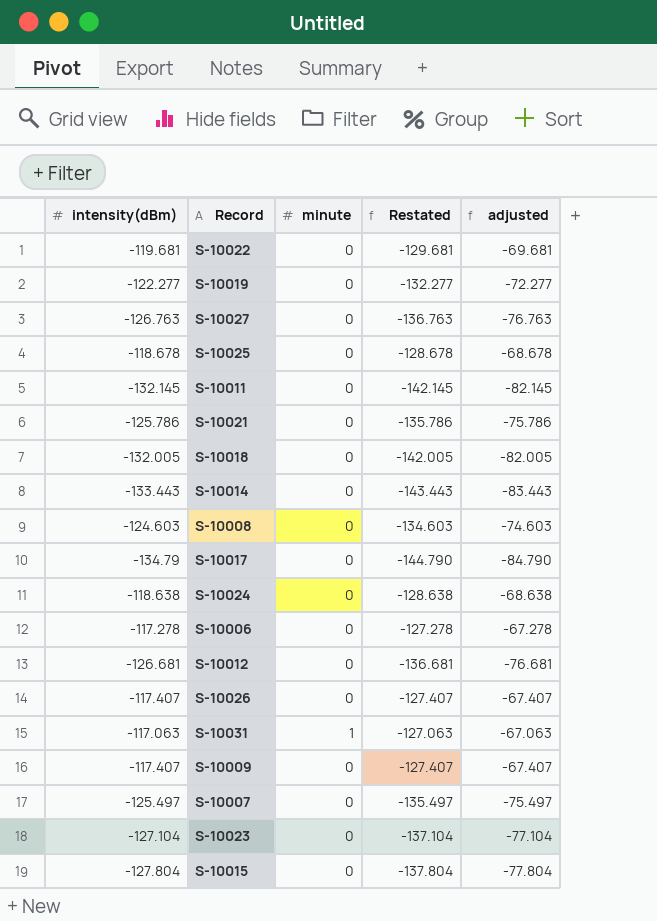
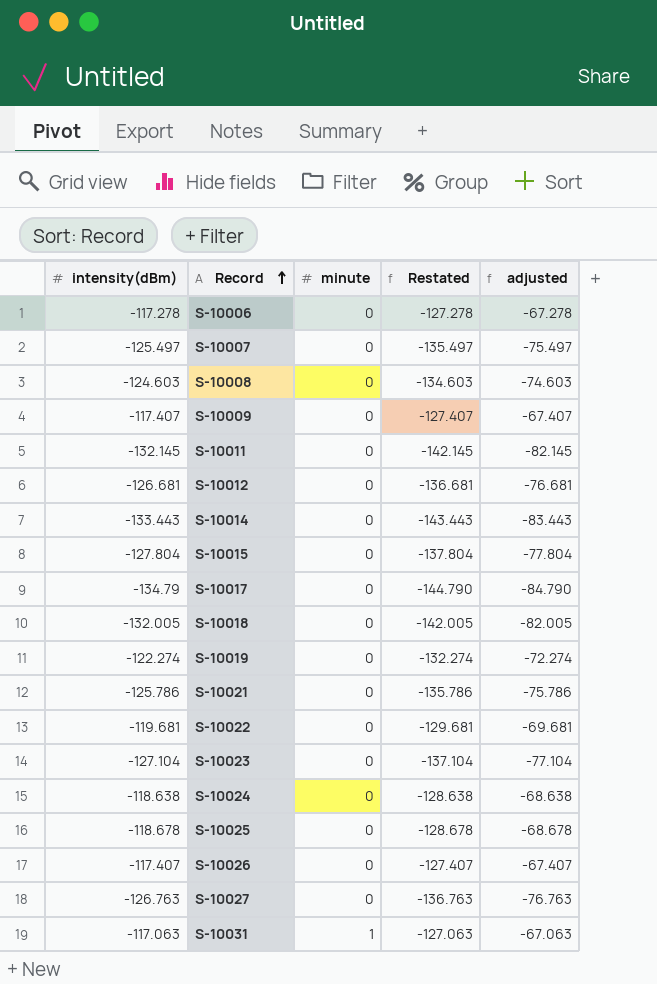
row order: none -> Record ascending
S-10019 | intensity(dBm): -122.277 -> -122.274
S-10019 | Restated: -132.277 -> -132.274
S-10019 | adjusted: -72.277 -> -72.274

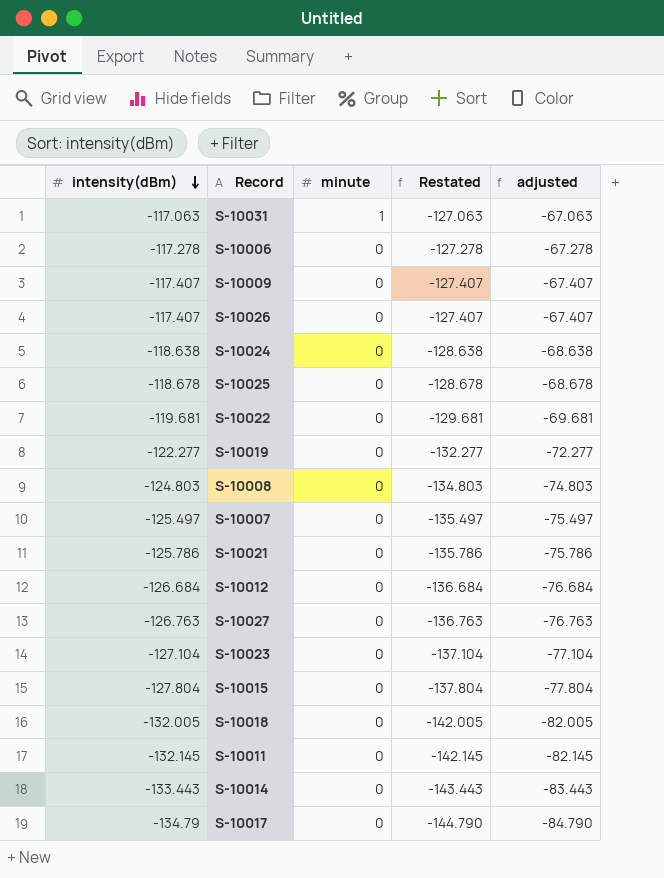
row order: Record ascending -> intensity(dBm) descending
S-10019 | intensity(dBm): -122.274 -> -122.277
S-10019 | Restated: -132.274 -> -132.277
S-10019 | adjusted: -72.274 -> -72.277
S-10008 | intensity(dBm): -124.603 -> -124.803
S-10008 | Restated: -134.603 -> -134.803
S-10008 | adjusted: -74.603 -> -74.803
S-10012 | intensity(dBm): -126.681 -> -126.684
S-10012 | Restated: -136.681 -> -136.684
S-10012 | adjusted: -76.681 -> -76.684

